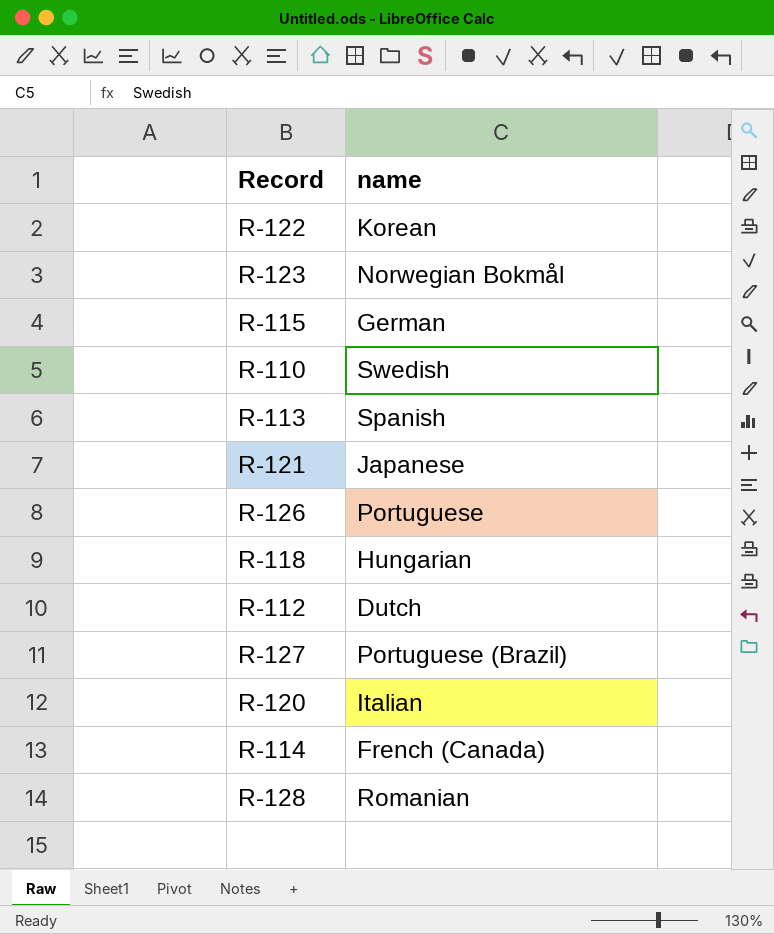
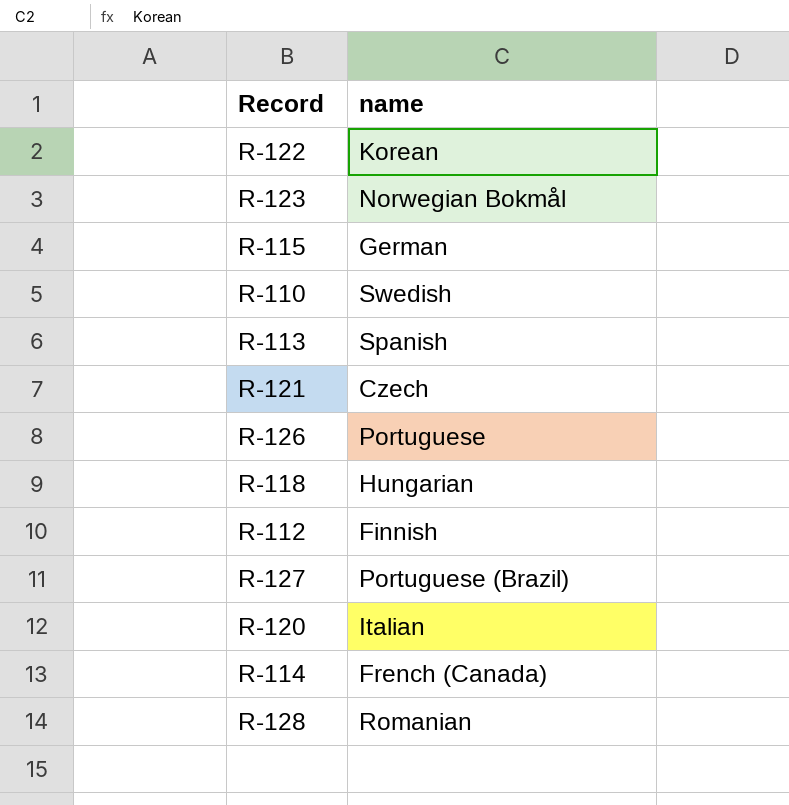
R-121 | name: Japanese -> Czech
R-112 | name: Dutch -> Finnish

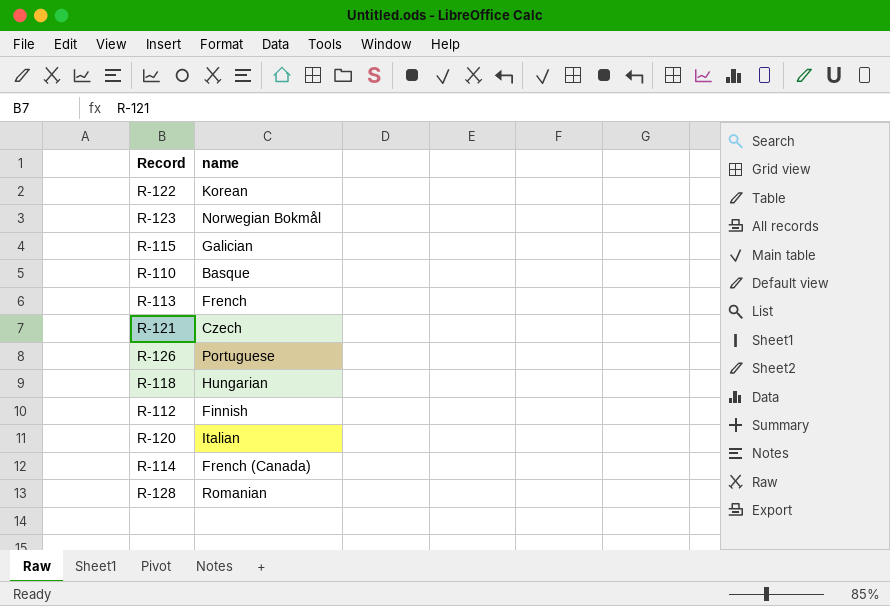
row R-127: Portuguese (Brazil) -> none
R-115 | name: German -> Galician
R-110 | name: Swedish -> Basque
R-113 | name: Spanish -> French

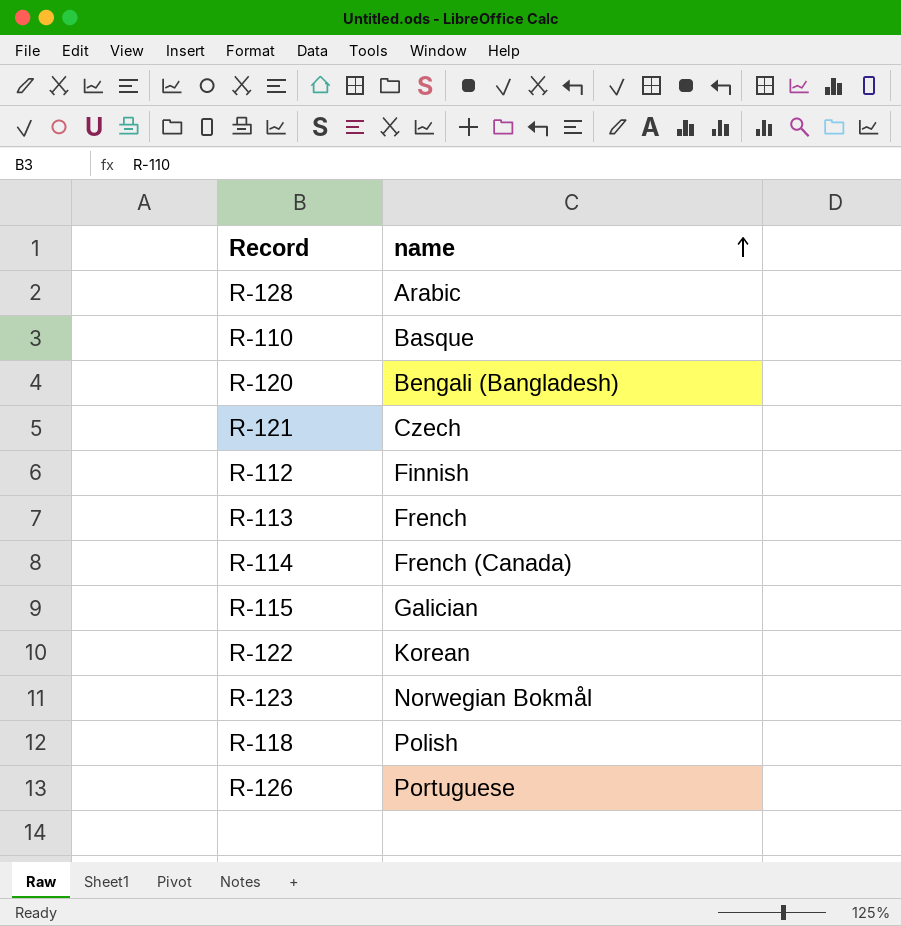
row order: none -> name ascending
R-128 | name: Romanian -> Arabic
R-120 | name: Italian -> Bengali (Bangladesh)
R-118 | name: Hungarian -> Polish

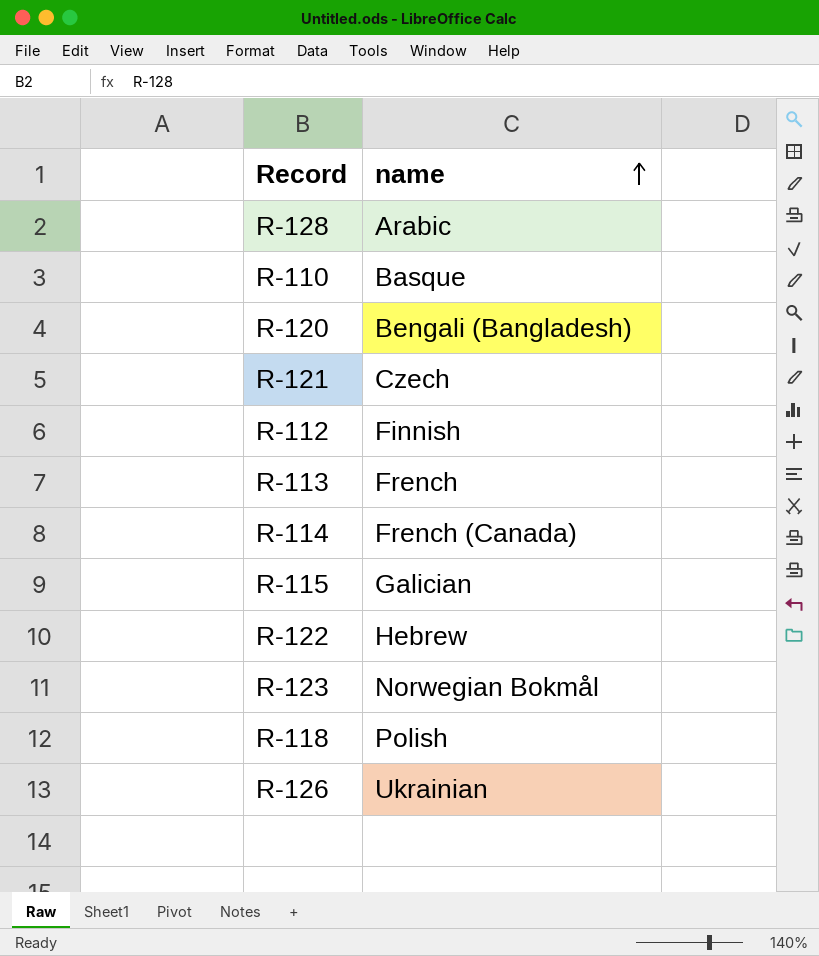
R-122 | name: Korean -> Hebrew
R-126 | name: Portuguese -> Ukrainian

